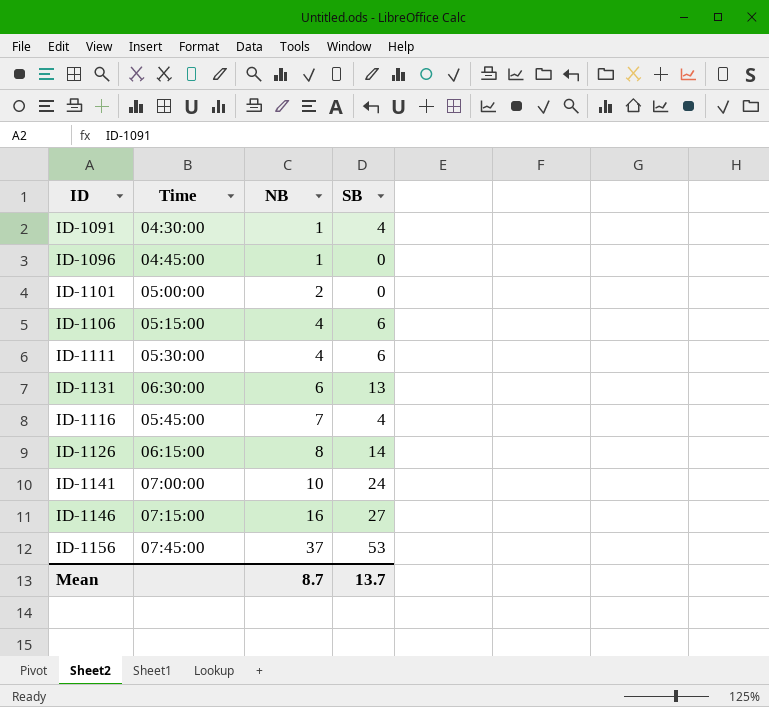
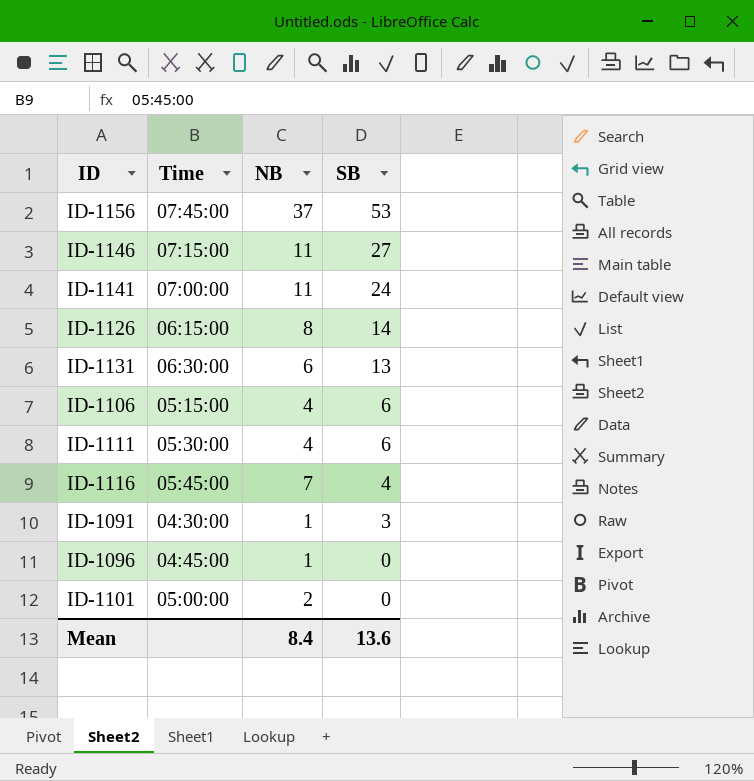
row order: NB ascending -> SB descending
ID-1146 | NB: 16 -> 11
ID-1141 | NB: 10 -> 11
ID-1091 | SB: 4 -> 3
Mean | NB: 8.7 -> 8.4
Mean | SB: 13.7 -> 13.6

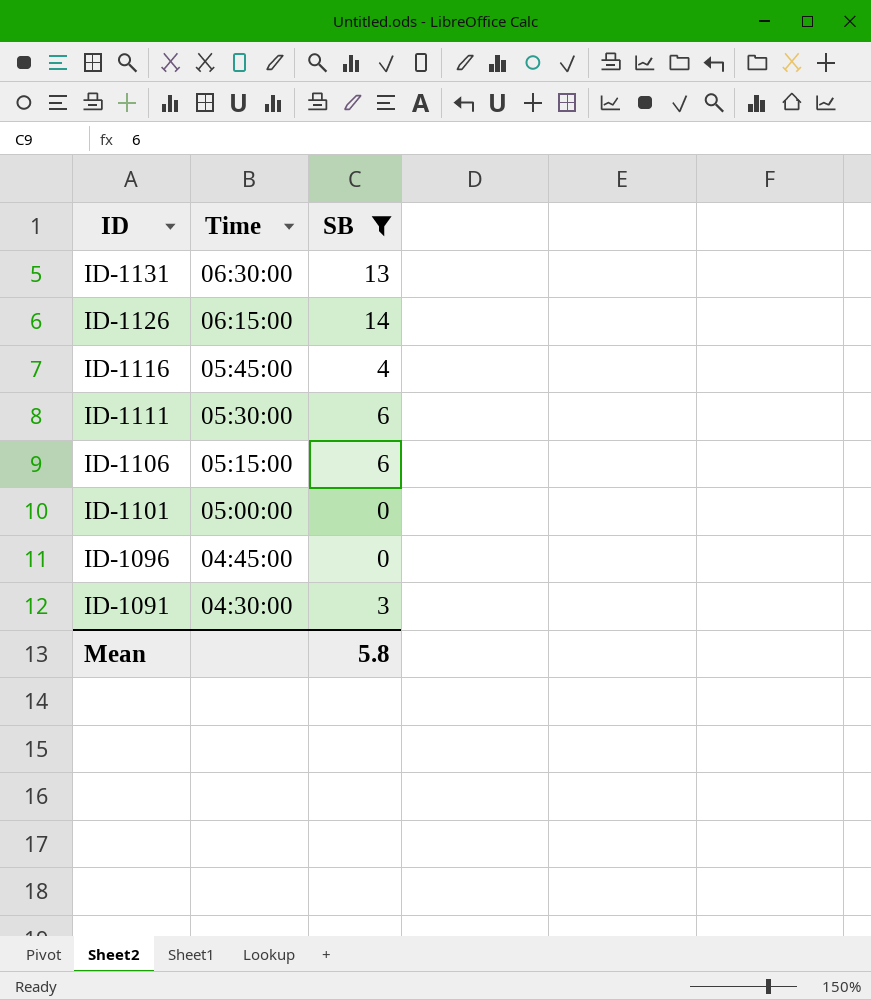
filter: none -> SB <= 14
row order: SB descending -> ID descending
column NB | position: 3 -> none
Mean | SB: 13.6 -> 5.8

